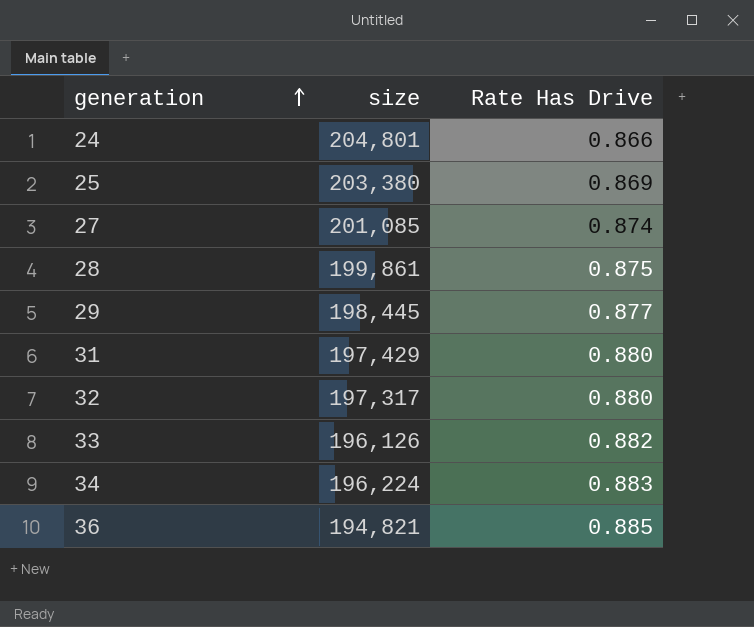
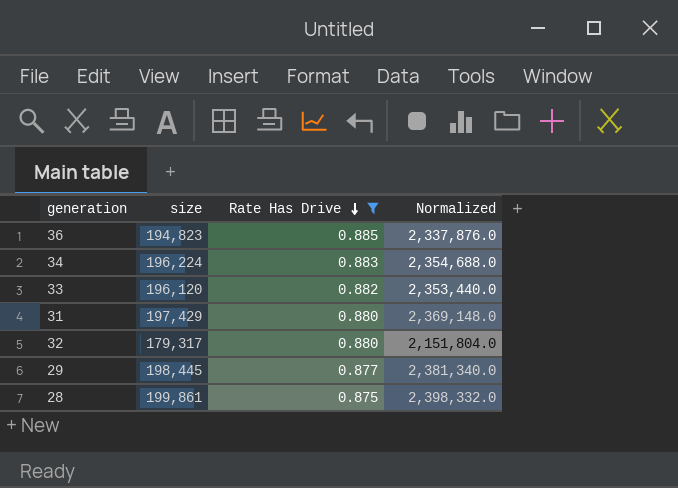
filter: none -> Rate Has Drive >= 0.875
row order: generation ascending -> Rate Has Drive descending
column Normalized | formula: none -> [size] * 12
36 | size: 194,821 -> 194,823
33 | size: 196,126 -> 196,120
32 | size: 197,317 -> 179,317

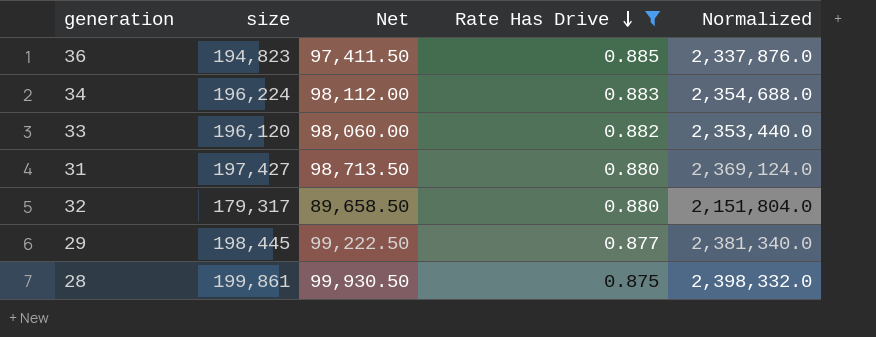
column Net | formula: none -> [size] * 0.5
31 | size: 197,429 -> 197,427
31 | Normalized: 2,369,148.0 -> 2,369,124.0

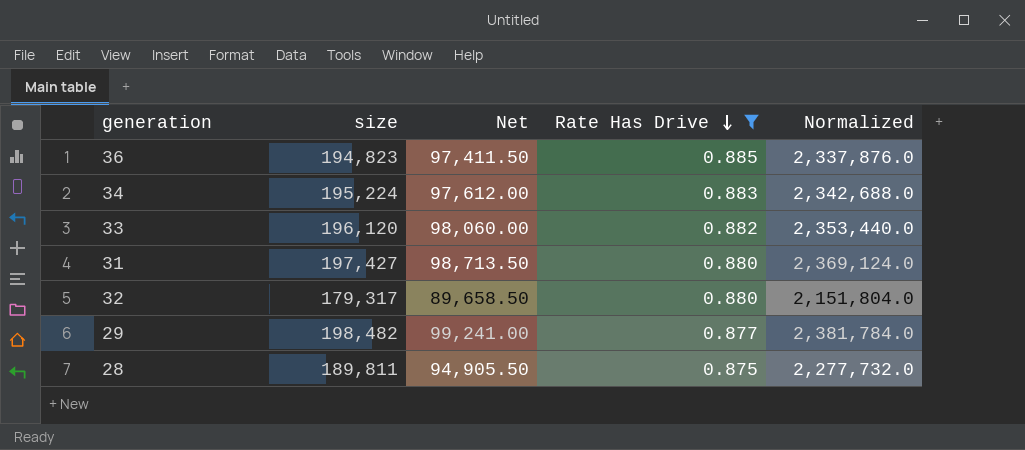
34 | size: 196,224 -> 195,224
34 | Net: 98,112.00 -> 97,612.00
34 | Normalized: 2,354,688.0 -> 2,342,688.0
29 | size: 198,445 -> 198,482
29 | Net: 99,222.50 -> 99,241.00
29 | Normalized: 2,381,340.0 -> 2,381,784.0
28 | size: 199,861 -> 189,811
28 | Net: 99,930.50 -> 94,905.50
28 | Normalized: 2,398,332.0 -> 2,277,732.0

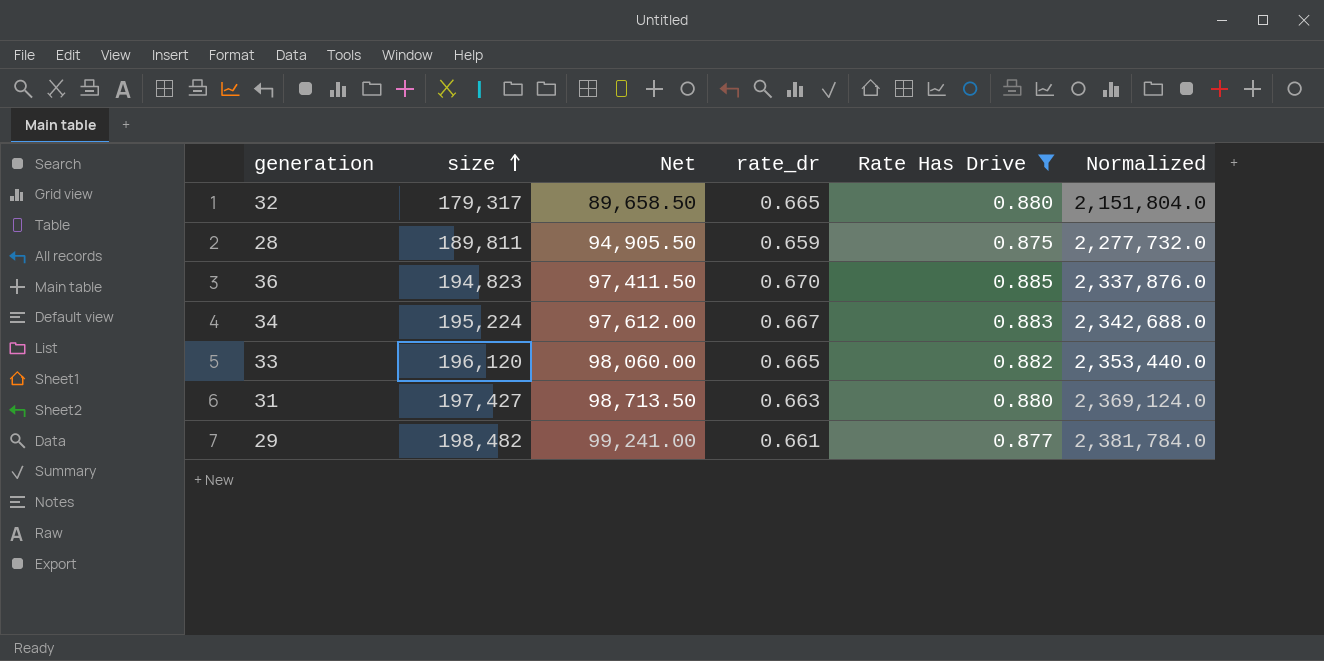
row order: Rate Has Drive descending -> size ascending
column rate_dr | position: none -> 4

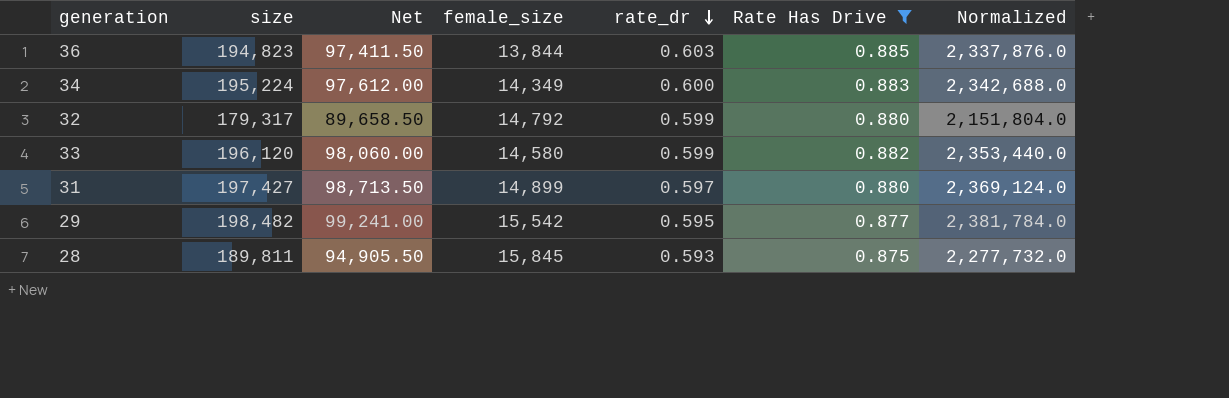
row order: size ascending -> rate_dr descending
column female_size | position: none -> 4
36 | rate_dr: 0.670 -> 0.603
34 | rate_dr: 0.667 -> 0.600
32 | rate_dr: 0.665 -> 0.599
33 | rate_dr: 0.665 -> 0.599
31 | rate_dr: 0.663 -> 0.597
29 | rate_dr: 0.661 -> 0.595
28 | rate_dr: 0.659 -> 0.593

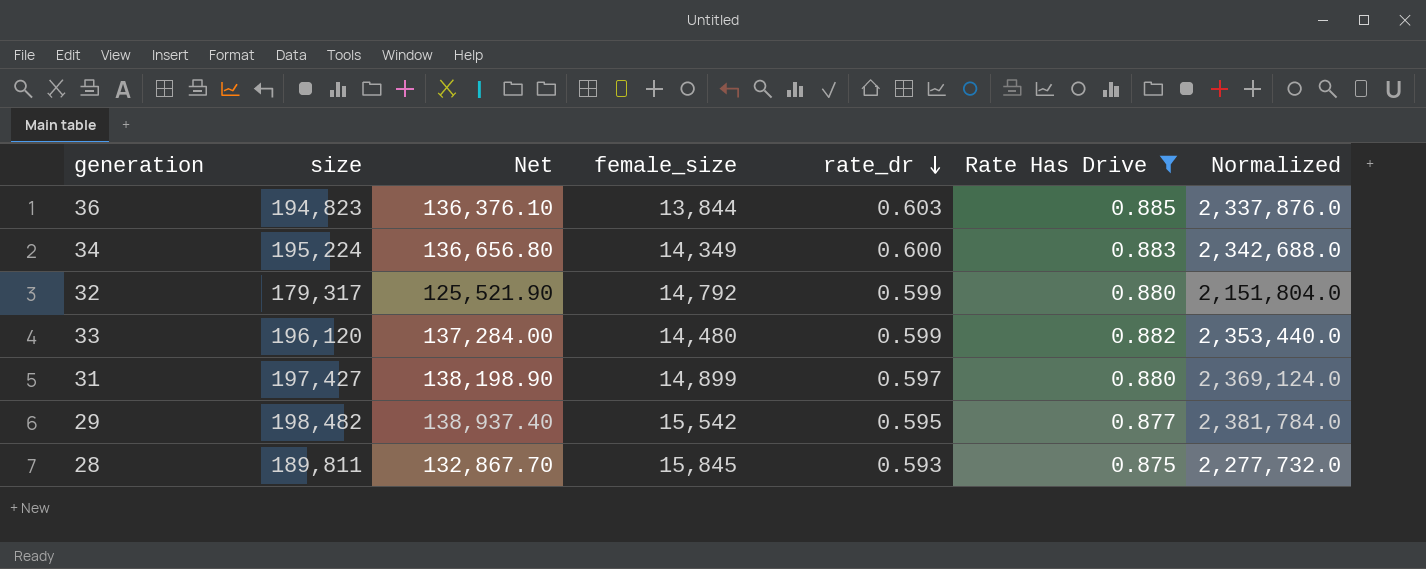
column Net | formula: [size] * 0.5 -> [size] * 0.7
33 | female_size: 14,580 -> 14,480

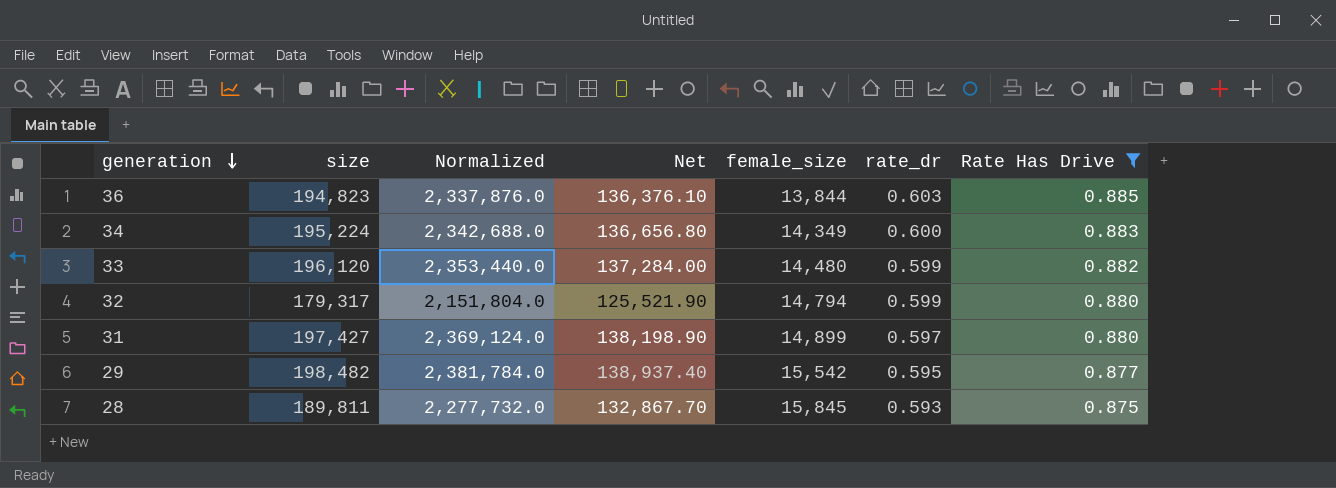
row order: rate_dr descending -> generation descending
column Normalized | position: 7 -> 3
32 | female_size: 14,792 -> 14,794

